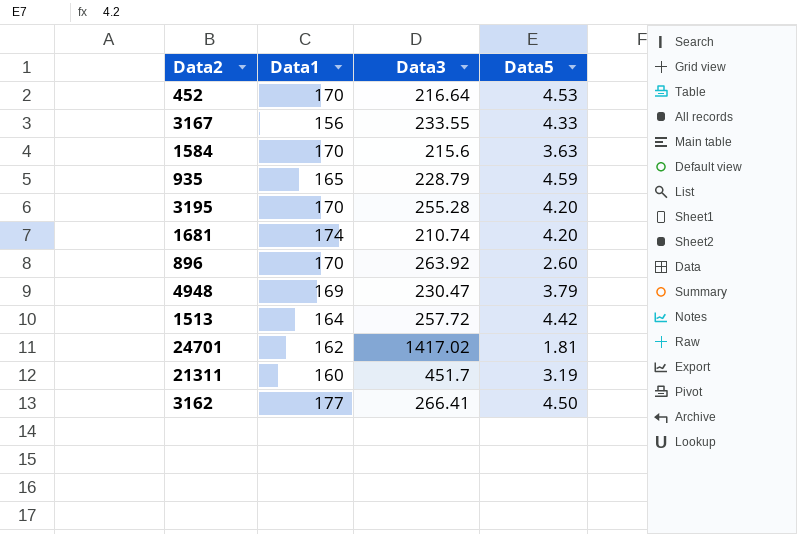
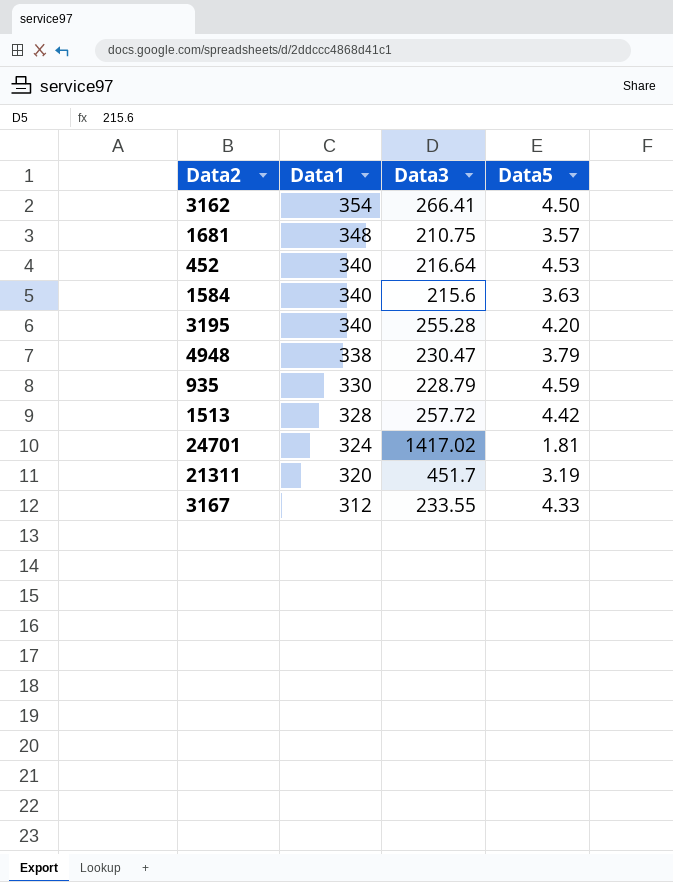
row order: none -> Data1 descending
row 896: 170 | 263.92 | 2.60 -> none
3162 | Data1: 177 -> 354
1681 | Data1: 174 -> 348
1681 | Data3: 210.74 -> 210.75
1681 | Data5: 4.20 -> 3.57
452 | Data1: 170 -> 340
1584 | Data1: 170 -> 340
3195 | Data1: 170 -> 340
4948 | Data1: 169 -> 338
935 | Data1: 165 -> 330
1513 | Data1: 164 -> 328
24701 | Data1: 162 -> 324
21311 | Data1: 160 -> 320
3167 | Data1: 156 -> 312

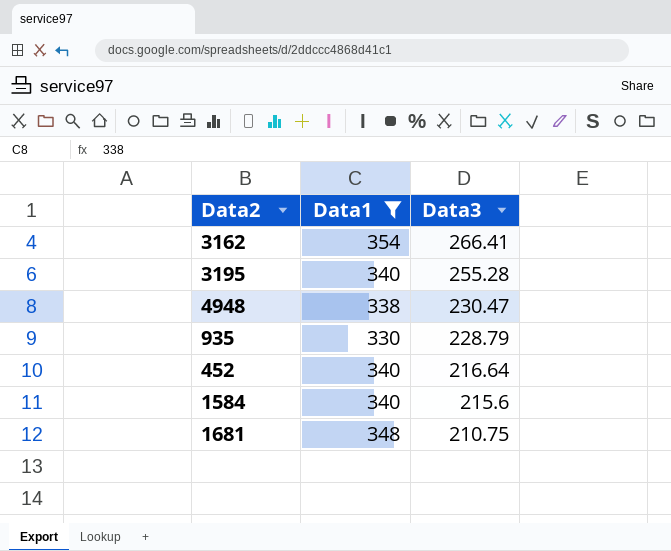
filter: none -> Data1 >= 330
row order: Data1 descending -> Data3 descending
column Data5 | position: 4 -> none

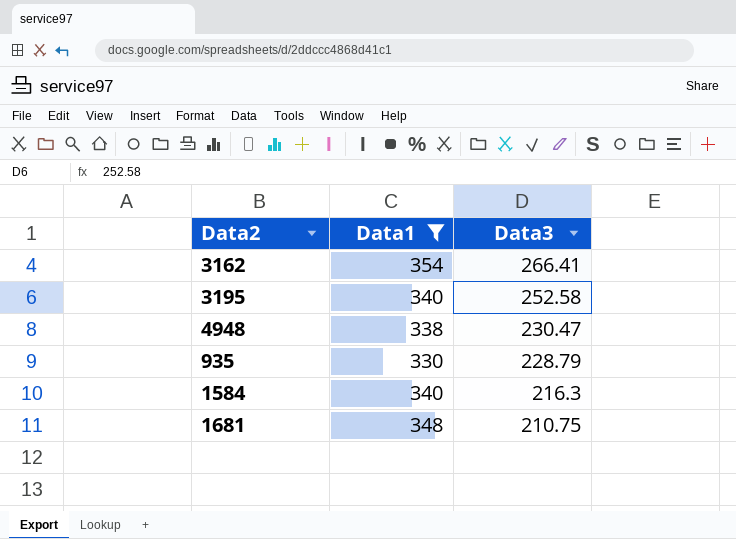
row 452: 340 | 216.64 -> none
3195 | Data3: 255.28 -> 252.58
1584 | Data3: 215.6 -> 216.3

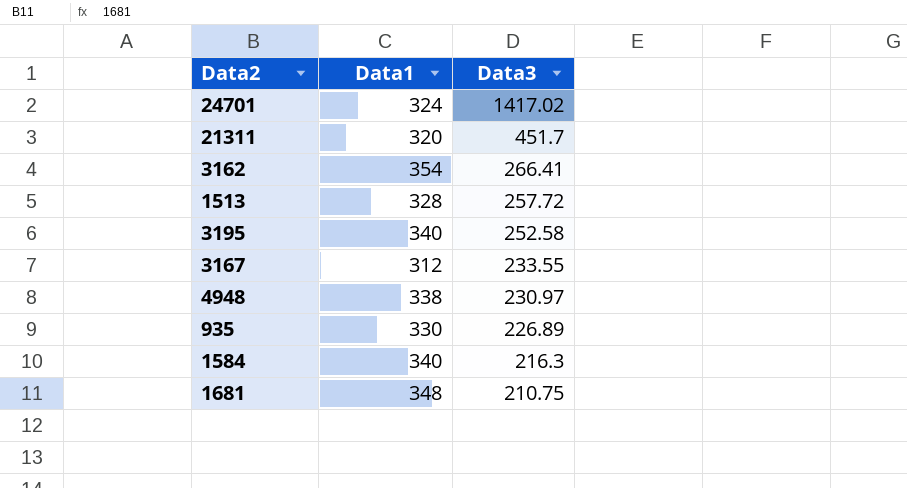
filter: Data1 >= 330 -> none
4948 | Data3: 230.47 -> 230.97
935 | Data3: 228.79 -> 226.89

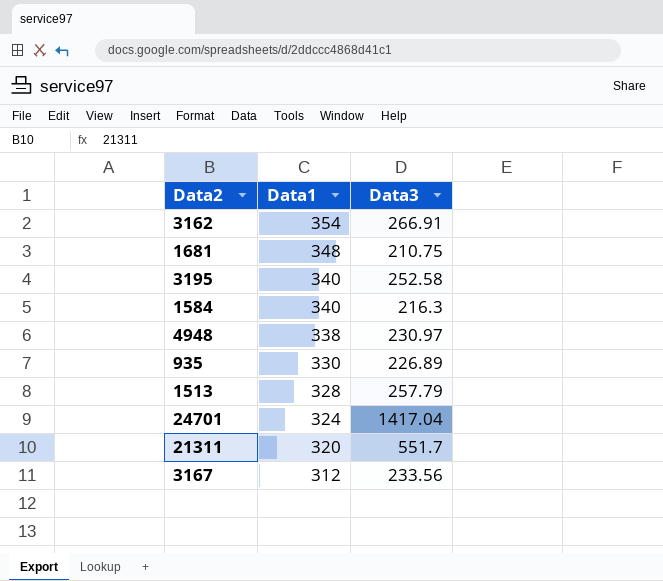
row order: Data3 descending -> Data1 descending
3162 | Data3: 266.41 -> 266.91
1513 | Data3: 257.72 -> 257.79
24701 | Data3: 1417.02 -> 1417.04
21311 | Data3: 451.7 -> 551.7
3167 | Data3: 233.55 -> 233.56

